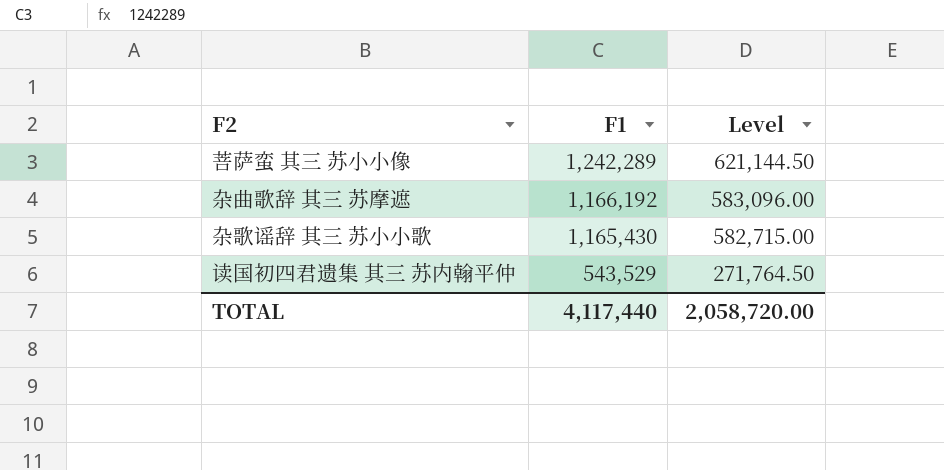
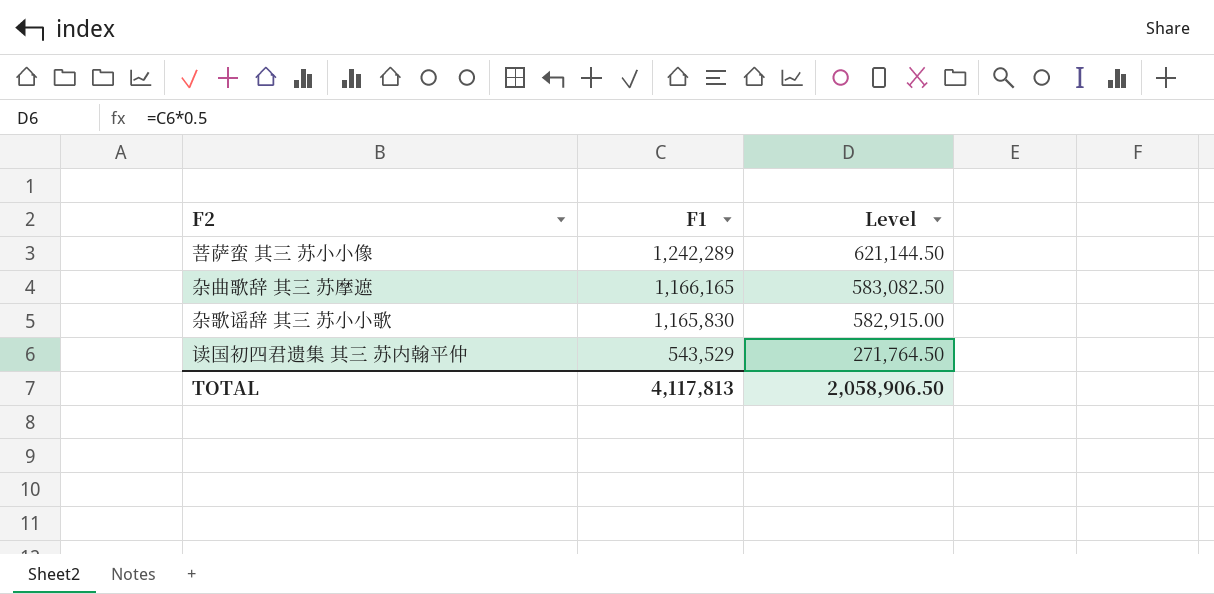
杂曲歌辞 其三 苏摩遮 | F1: 1,166,192 -> 1,166,165
杂曲歌辞 其三 苏摩遮 | Level: 583,096.00 -> 583,082.50
杂歌谣辞 其三 苏小小歌 | F1: 1,165,430 -> 1,165,830
杂歌谣辞 其三 苏小小歌 | Level: 582,715.00 -> 582,915.00
TOTAL | F1: 4,117,440 -> 4,117,813
TOTAL | Level: 2,058,720.00 -> 2,058,906.50

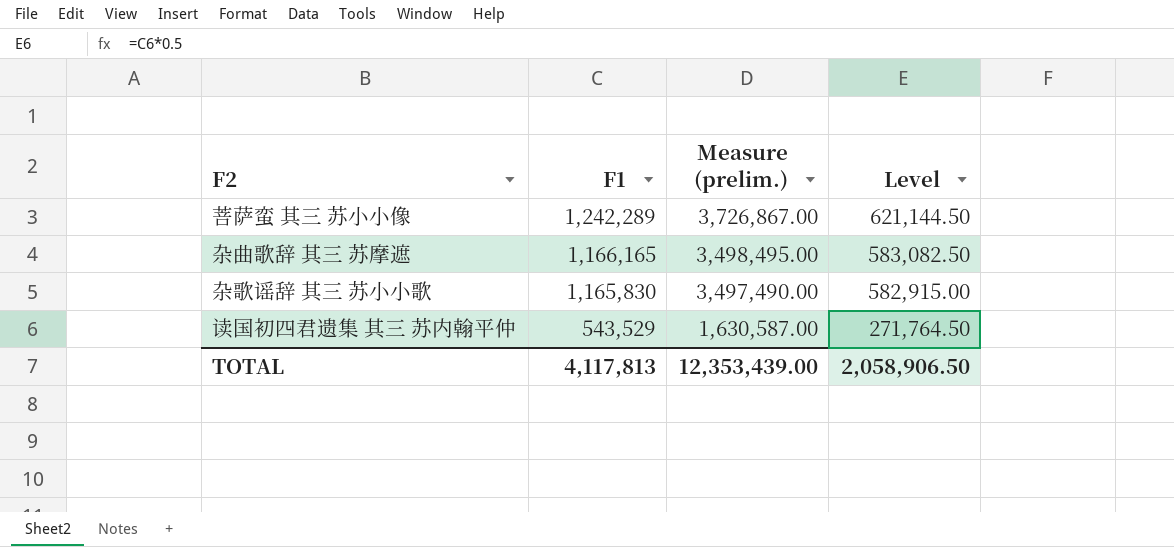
column Measure (prelim.) | formula: none -> [F1] * 3

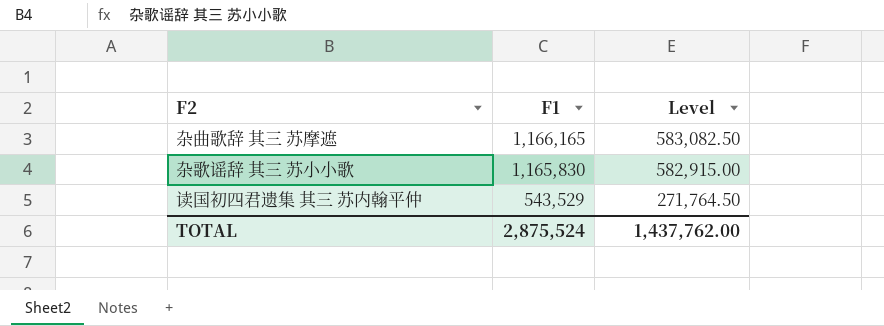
column Measure (prelim.) | formula: [F1] * 3 -> none
row 菩萨蛮 其三 苏小小像: 1,242,289 | 3,726,867.00 | 621,144.50 -> none
TOTAL | F1: 4,117,813 -> 2,875,524
TOTAL | Level: 2,058,906.50 -> 1,437,762.00

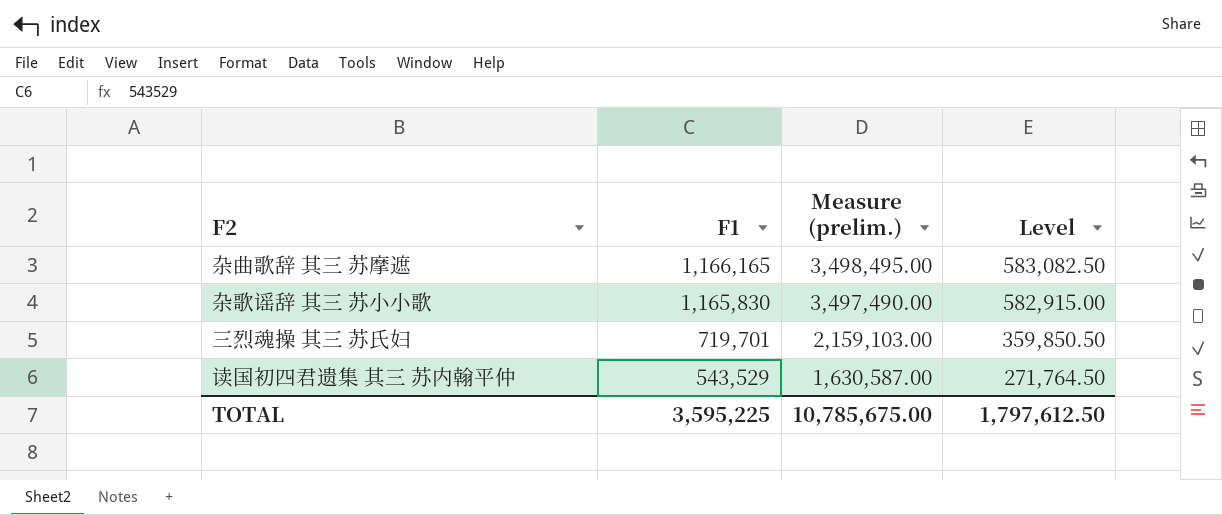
column Measure (prelim.) | formula: none -> [F1] * 3
row 三烈魂操 其三 苏氏妇: none -> 719,701 | 2,159,103.00 | 359,850.50
TOTAL | F1: 2,875,524 -> 3,595,225
TOTAL | Level: 1,437,762.00 -> 1,797,612.50

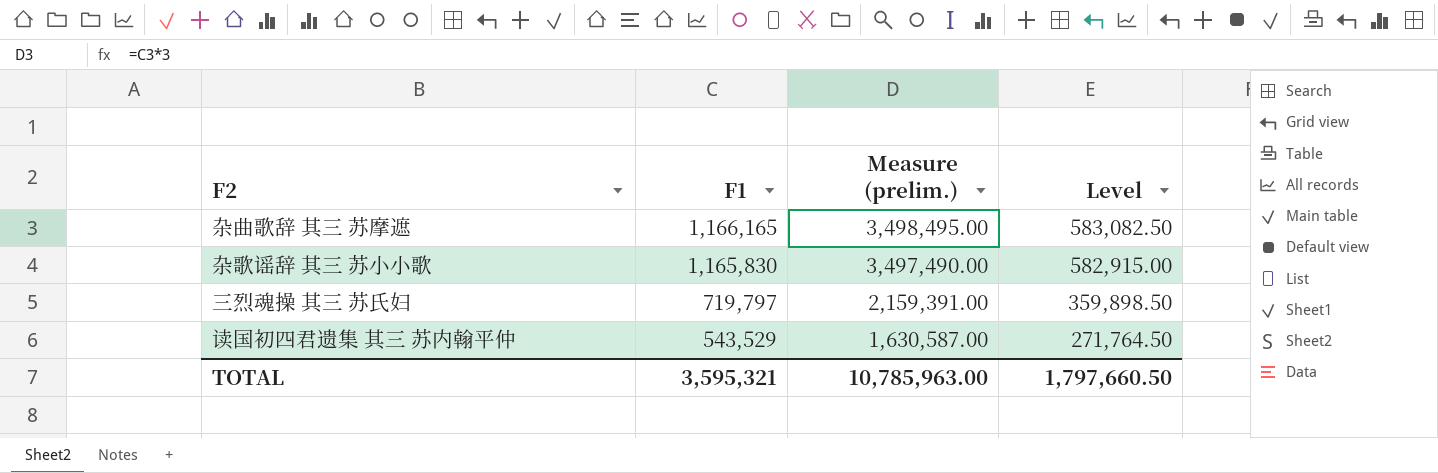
三烈魂操 其三 苏氏妇 | F1: 719,701 -> 719,797
三烈魂操 其三 苏氏妇 | Measure (prelim.): 2,159,103.00 -> 2,159,391.00
三烈魂操 其三 苏氏妇 | Level: 359,850.50 -> 359,898.50
TOTAL | F1: 3,595,225 -> 3,595,321
TOTAL | Measure (prelim.): 10,785,675.00 -> 10,785,963.00
TOTAL | Level: 1,797,612.50 -> 1,797,660.50

